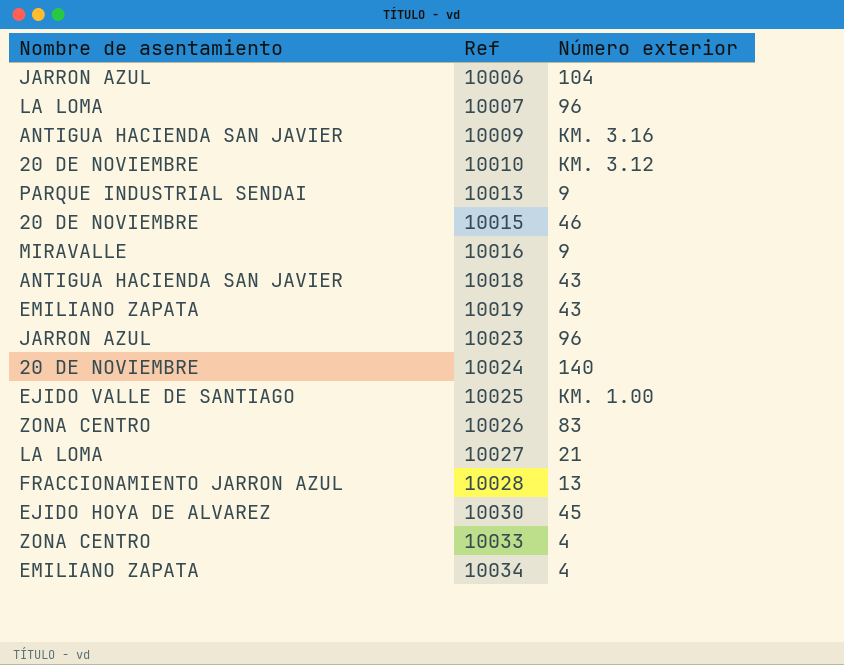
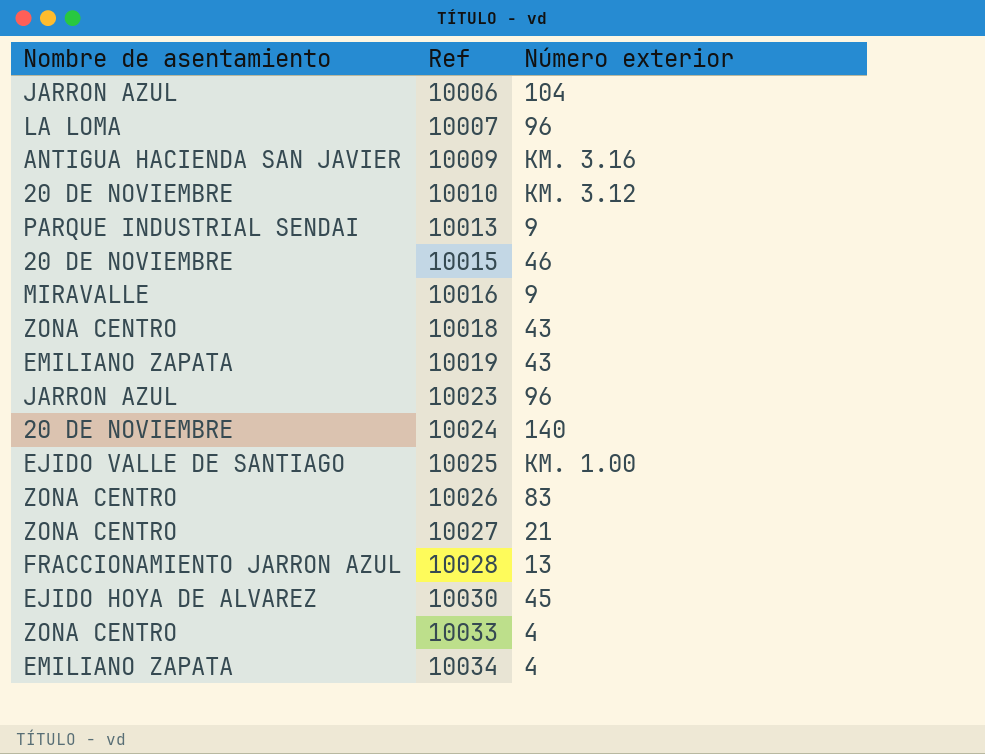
10018 | Nombre de asentamiento: ANTIGUA HACIENDA SAN JAVIER -> ZONA CENTRO
10027 | Nombre de asentamiento: LA LOMA -> ZONA CENTRO

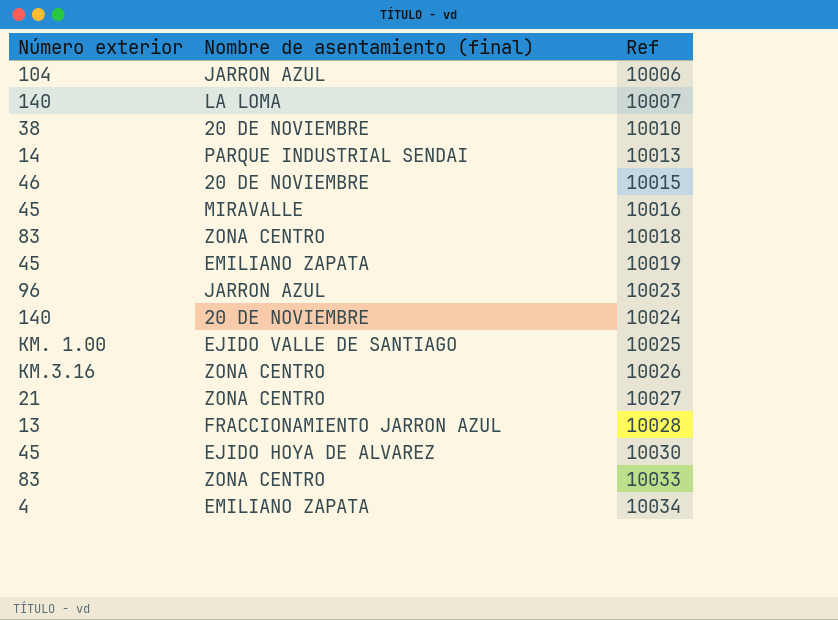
column Número exterior | position: 3 -> 1
column name: Nombre de asentamiento -> Nombre de asentamiento (final)
row 10009: ANTIGUA HACIENDA SAN JAVIER | KM. 3.16 -> none
10007 | Número exterior: 96 -> 140
10010 | Número exterior: KM. 3.12 -> 38
10013 | Número exterior: 9 -> 14
10016 | Número exterior: 9 -> 45
10018 | Número exterior: 43 -> 83
10019 | Número exterior: 43 -> 45
10026 | Número exterior: 83 -> KM.3.16
10033 | Número exterior: 4 -> 83

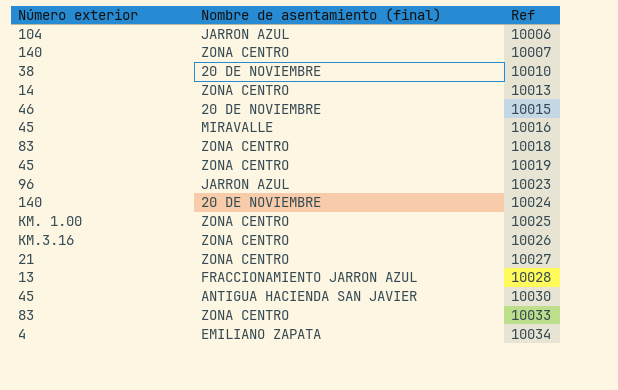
10007 | Nombre de asentamiento (final): LA LOMA -> ZONA CENTRO
10013 | Nombre de asentamiento (final): PARQUE INDUSTRIAL SENDAI -> ZONA CENTRO
10019 | Nombre de asentamiento (final): EMILIANO ZAPATA -> ZONA CENTRO
10025 | Nombre de asentamiento (final): EJIDO VALLE DE SANTIAGO -> ZONA CENTRO
10030 | Nombre de asentamiento (final): EJIDO HOYA DE ALVAREZ -> ANTIGUA HACIENDA SAN JAVIER

